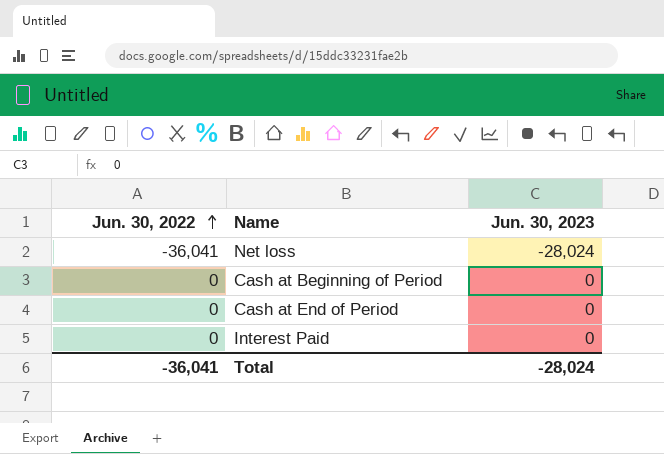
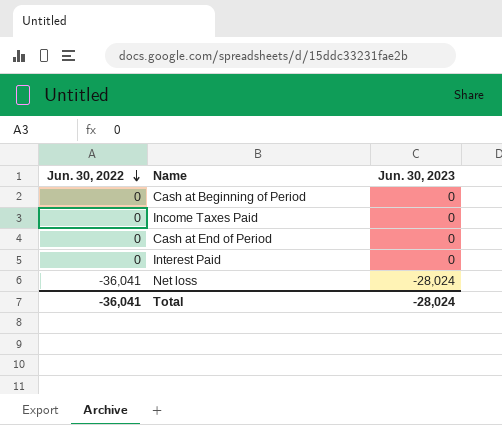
row order: Jun. 30, 2022 ascending -> Jun. 30, 2022 descending
row Income Taxes Paid: none -> 0 | 0

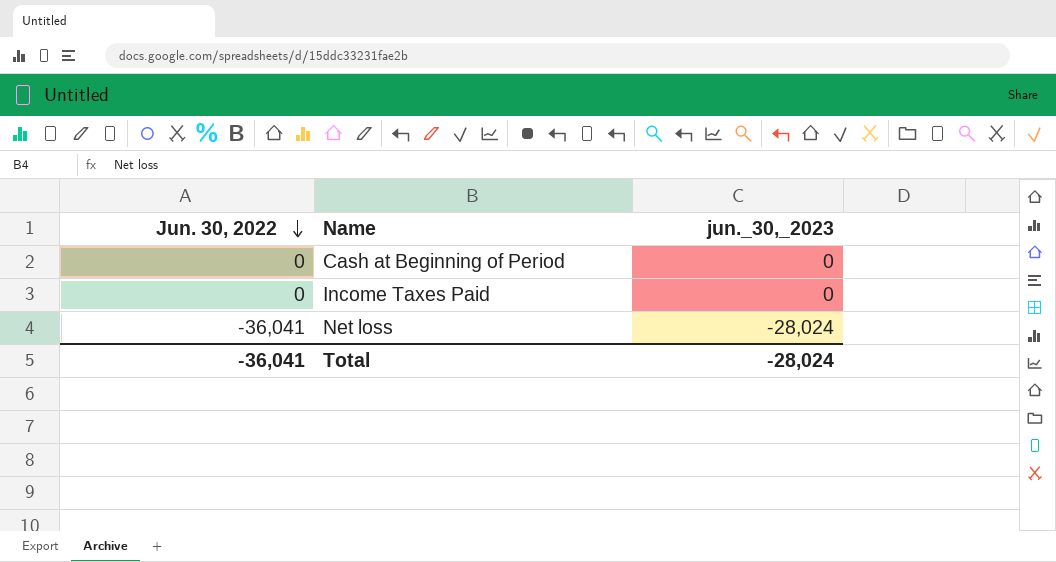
column name: Jun. 30, 2023 -> jun._30,_2023
row Cash at End of Period: 0 | 0 -> none
row Interest Paid: 0 | 0 -> none

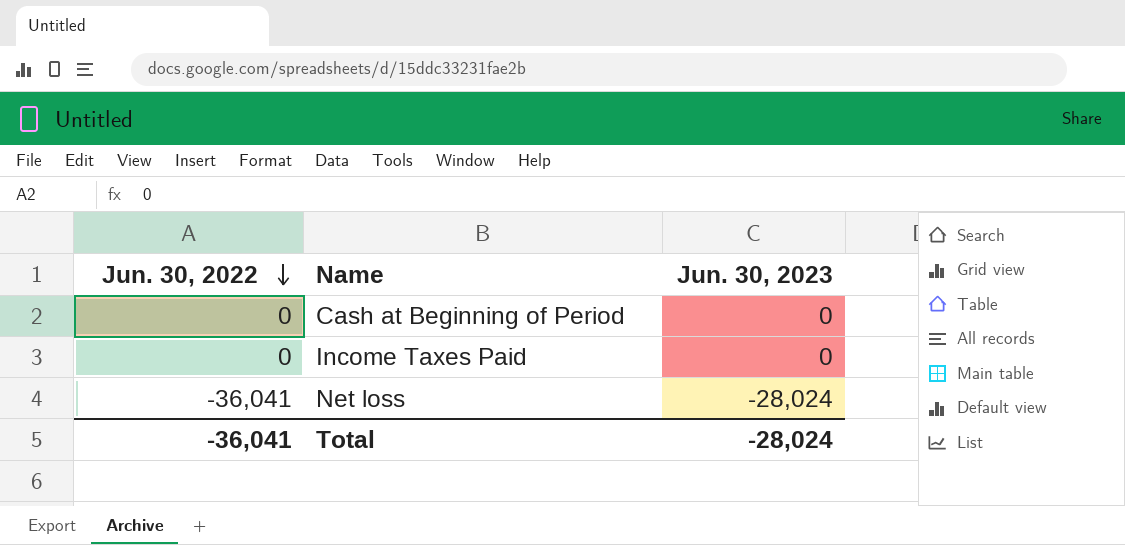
column name: jun._30,_2023 -> Jun. 30, 2023

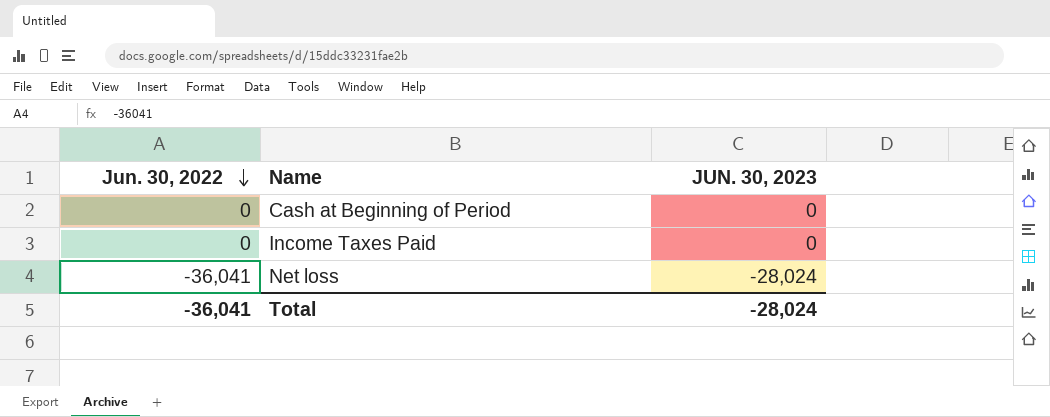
column name: Jun. 30, 2023 -> JUN. 30, 2023

